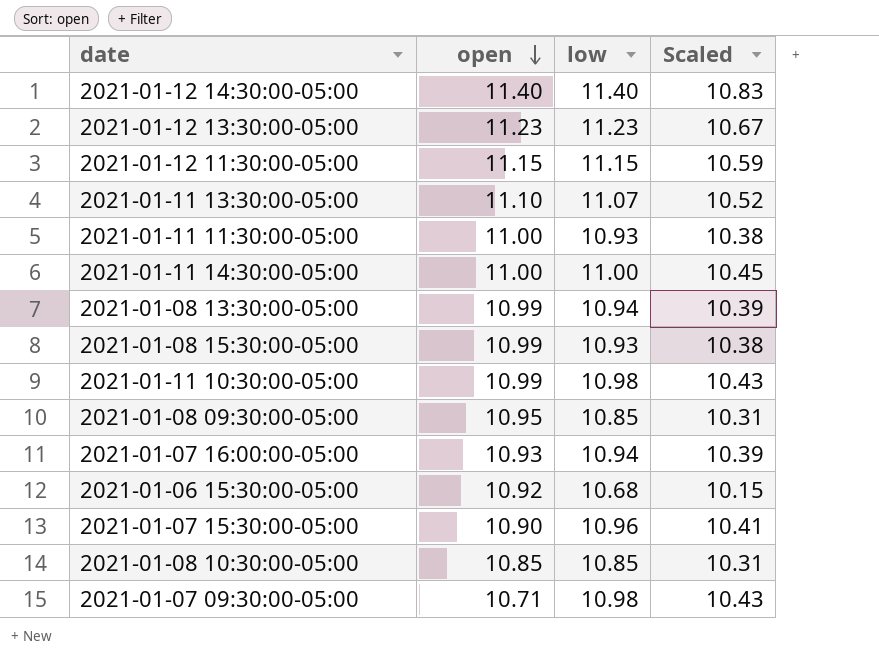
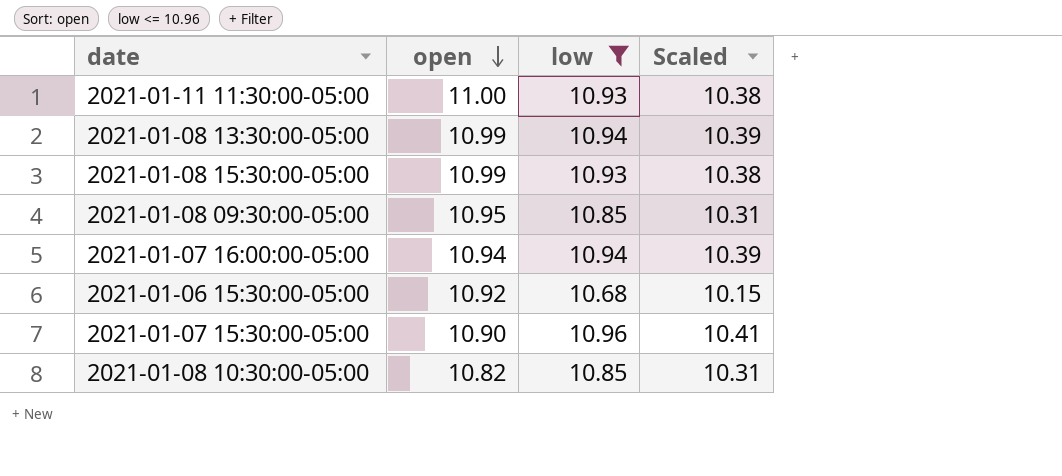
filter: none -> low <= 10.96
2021-01-07 16:00:00-05:00 | open: 10.93 -> 10.94
2021-01-08 10:30:00-05:00 | open: 10.85 -> 10.82

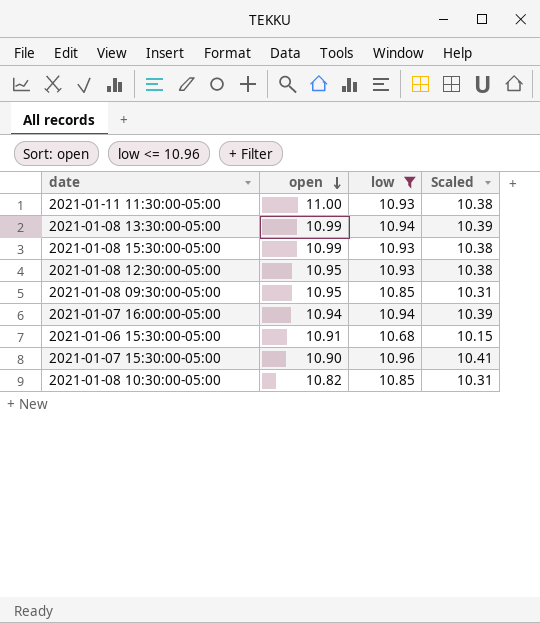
row 2021-01-08 12:30:00-05:00: none -> 10.95 | 10.93 | 10.38
2021-01-06 15:30:00-05:00 | open: 10.92 -> 10.91

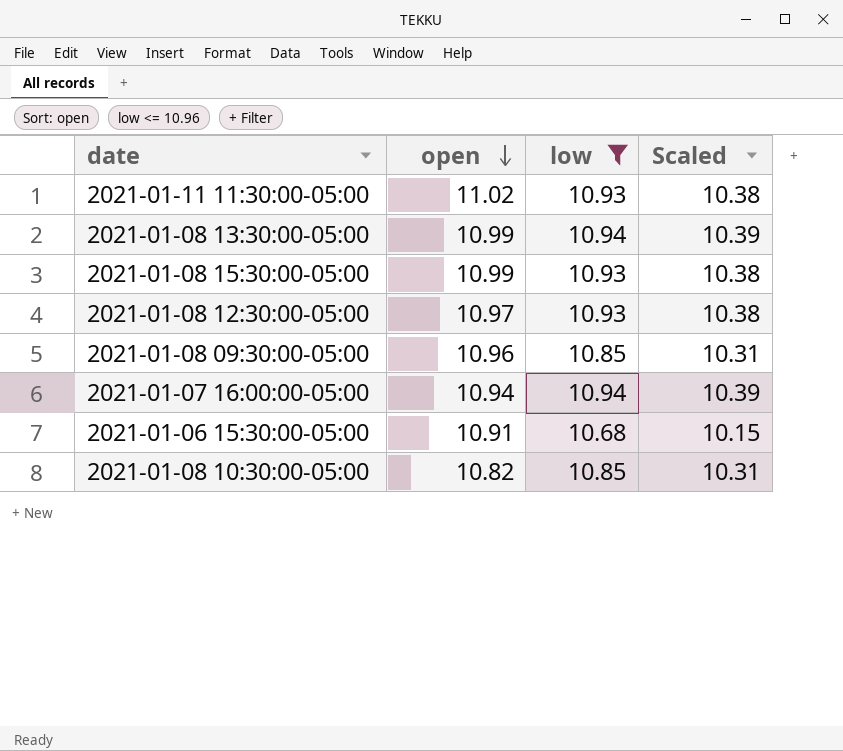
row 2021-01-07 15:30:00-05:00: 10.90 | 10.96 | 10.41 -> none
2021-01-11 11:30:00-05:00 | open: 11.00 -> 11.02
2021-01-08 12:30:00-05:00 | open: 10.95 -> 10.97
2021-01-08 09:30:00-05:00 | open: 10.95 -> 10.96

